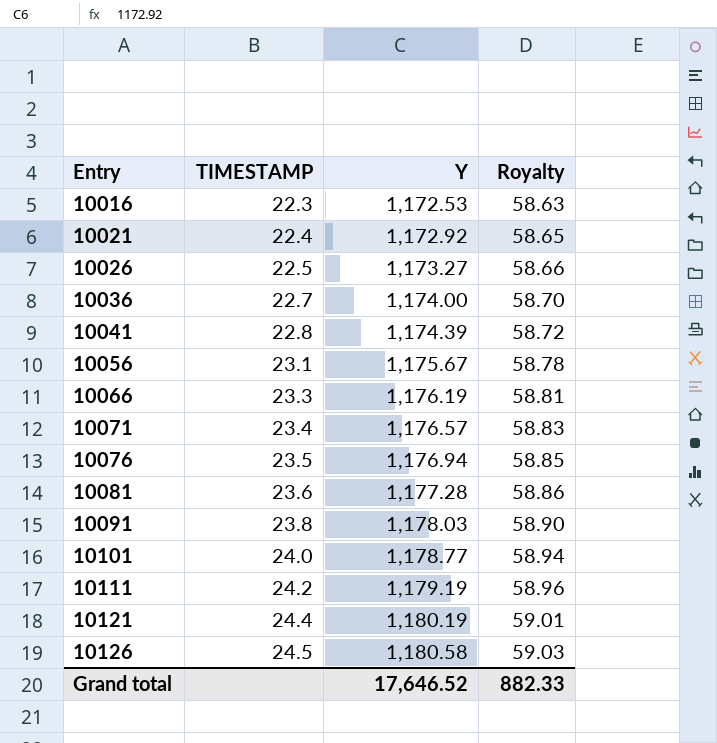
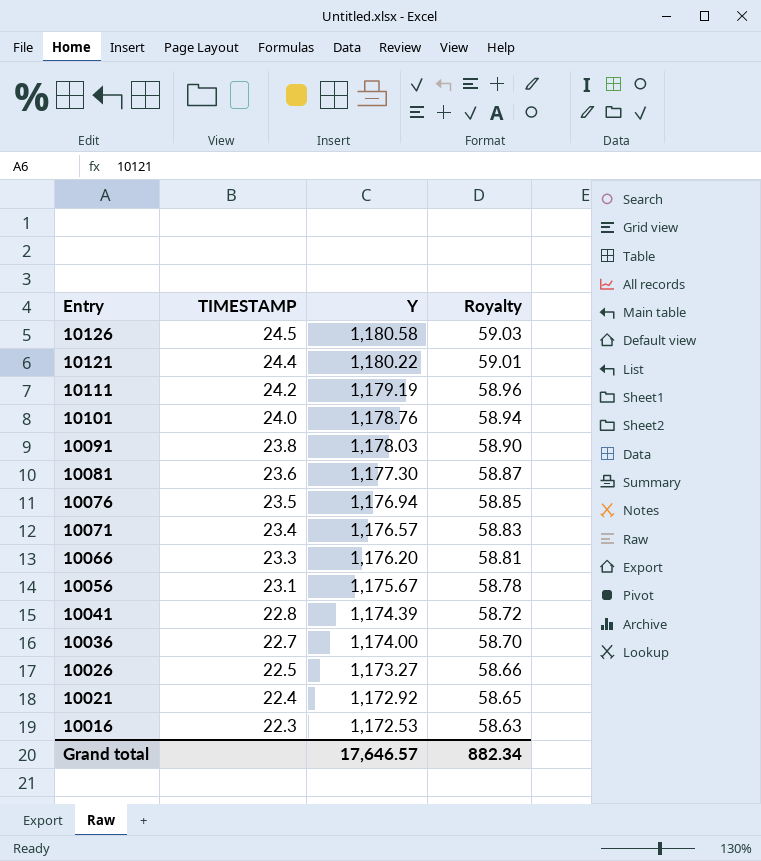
row order: Entry ascending -> Entry descending
10121 | Y: 1,180.19 -> 1,180.22
10101 | Y: 1,178.77 -> 1,178.76
10081 | Y: 1,177.28 -> 1,177.30
10081 | Royalty: 58.86 -> 58.87
10066 | Y: 1,176.19 -> 1,176.20
Grand total | Y: 17,646.52 -> 17,646.57
Grand total | Royalty: 882.33 -> 882.34

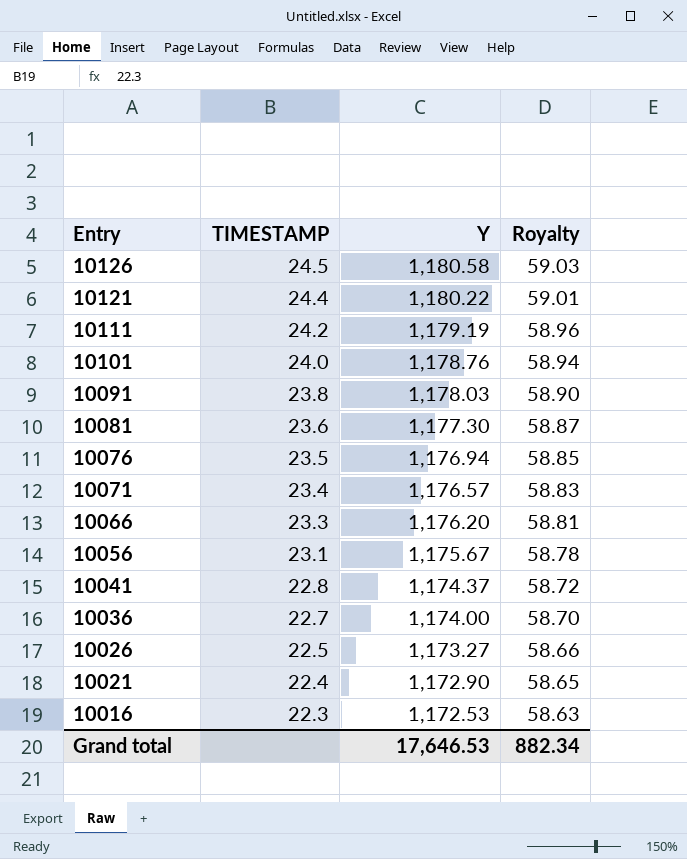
10041 | Y: 1,174.39 -> 1,174.37
10021 | Y: 1,172.92 -> 1,172.90
Grand total | Y: 17,646.57 -> 17,646.53

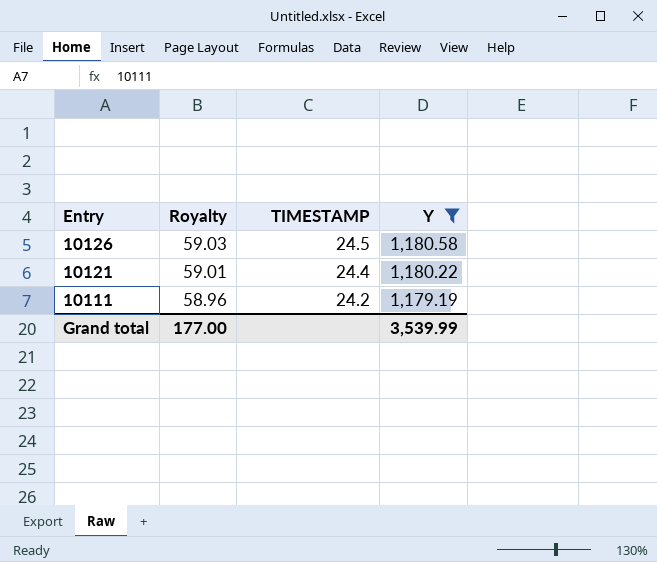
filter: none -> Y >= 1,179.19
column Royalty | position: 4 -> 2
Grand total | Royalty: 882.34 -> 177.00
Grand total | Y: 17,646.53 -> 3,539.99

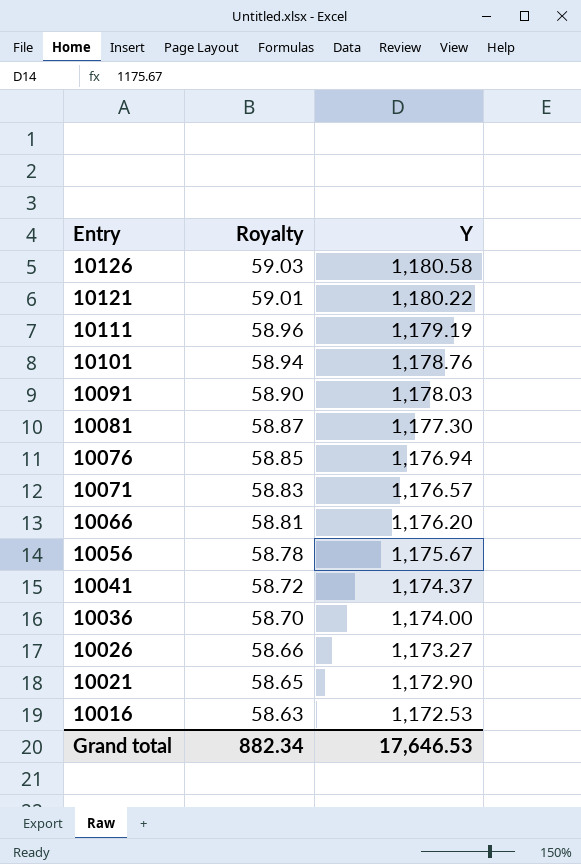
filter: Y >= 1,179.19 -> none
column TIMESTAMP | position: 3 -> none
Grand total | Royalty: 177.00 -> 882.34
Grand total | Y: 3,539.99 -> 17,646.53

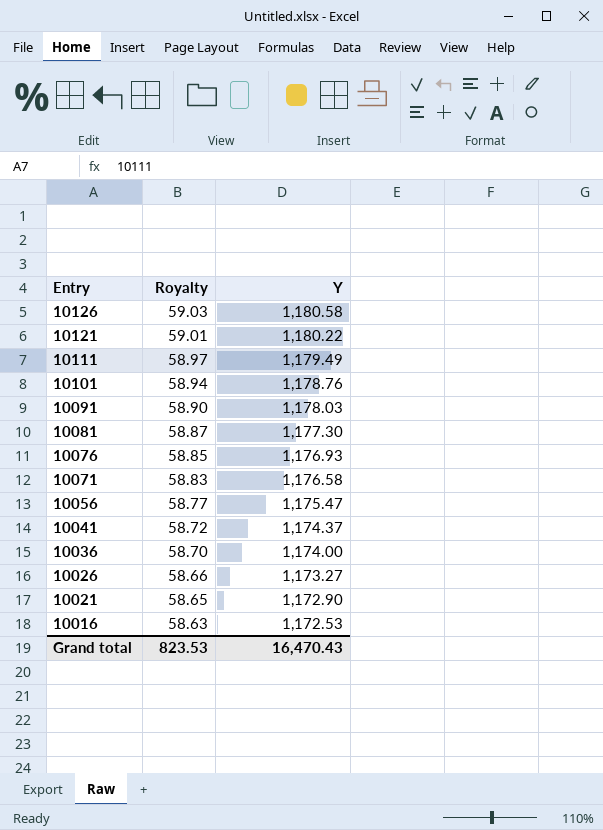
row 10066: 58.81 | 1,176.20 -> none
10111 | Royalty: 58.96 -> 58.97
10111 | Y: 1,179.19 -> 1,179.49
10076 | Y: 1,176.94 -> 1,176.93
10071 | Y: 1,176.57 -> 1,176.58
10056 | Royalty: 58.78 -> 58.77
10056 | Y: 1,175.67 -> 1,175.47
Grand total | Royalty: 882.34 -> 823.53
Grand total | Y: 17,646.53 -> 16,470.43

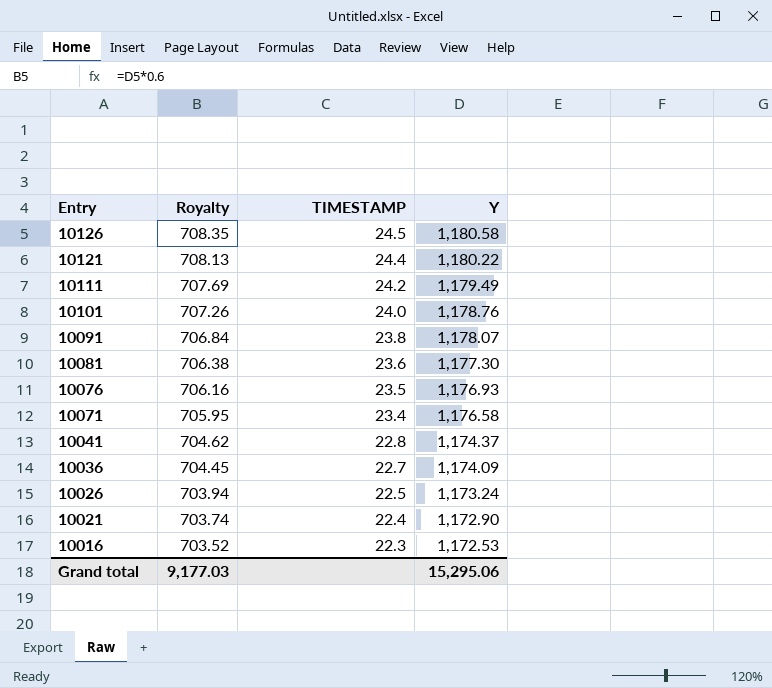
column Royalty | formula: [Y] * 0.05 -> [Y] * 0.6
column TIMESTAMP | position: none -> 3
row 10056: 58.77 | 1,175.47 -> none
10091 | Y: 1,178.03 -> 1,178.07
10036 | Y: 1,174.00 -> 1,174.09
10026 | Y: 1,173.27 -> 1,173.24
Grand total | Royalty: 823.53 -> 9,177.03
Grand total | Y: 16,470.43 -> 15,295.06

